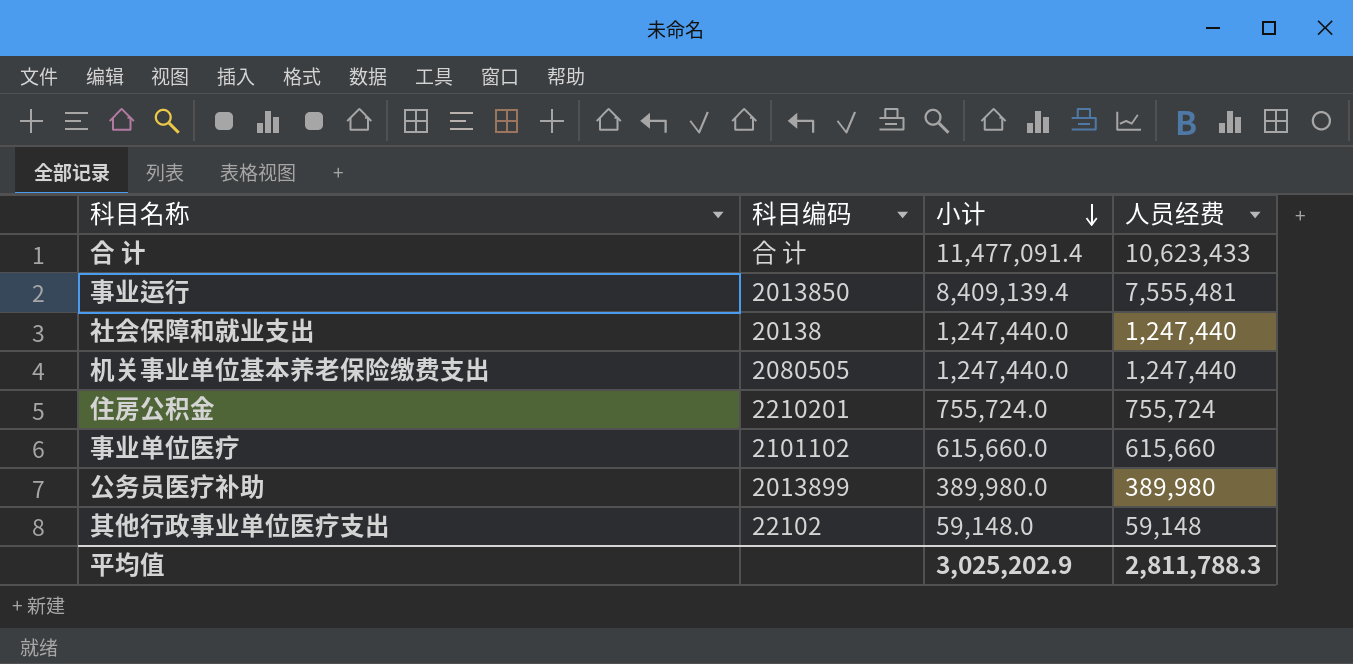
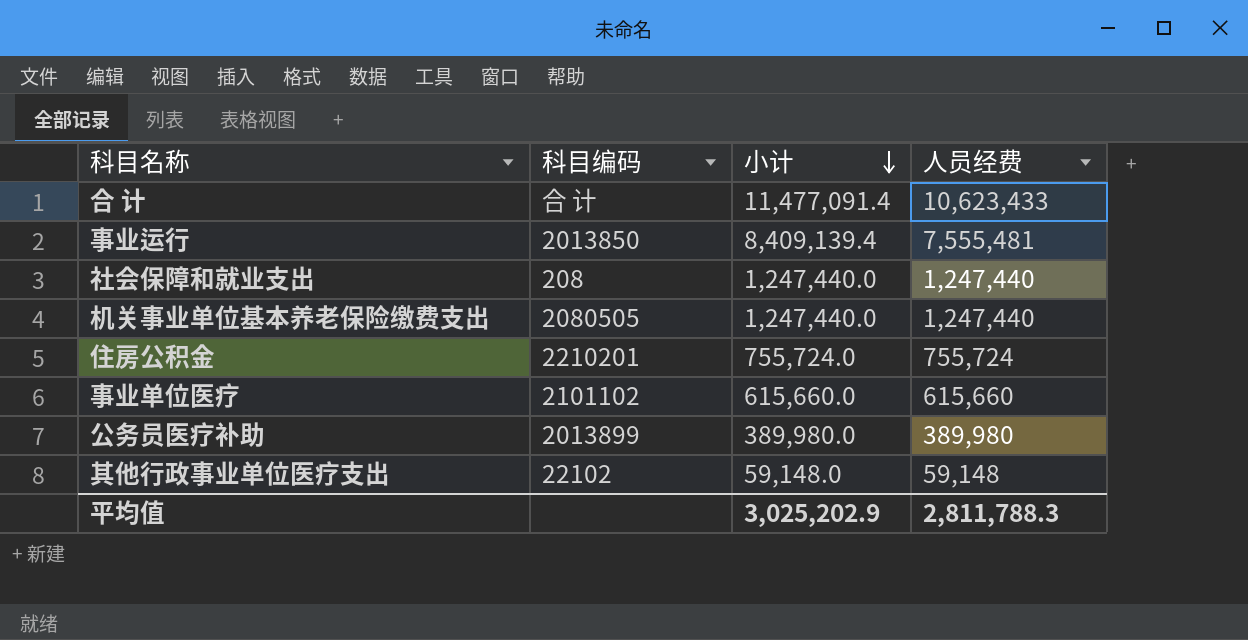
社会保障和就业支出 | 科目编码: 20138 -> 208

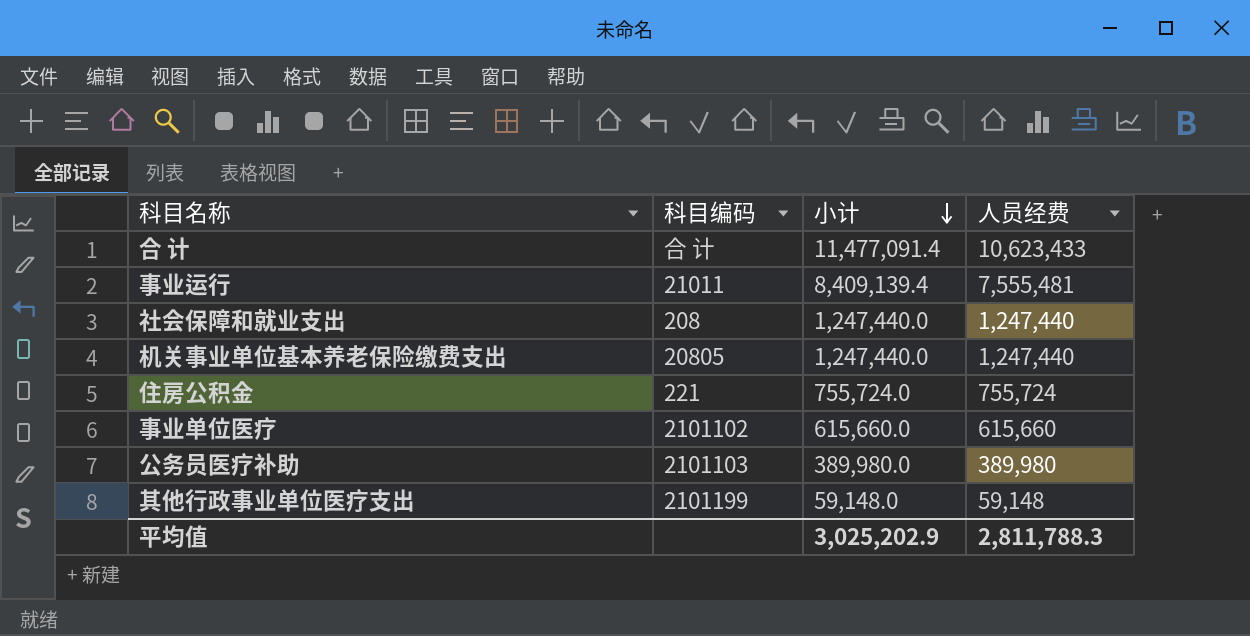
事业运行 | 科目编码: 2013850 -> 21011
机关事业单位基本养老保险缴费支出 | 科目编码: 2080505 -> 20805
住房公积金 | 科目编码: 2210201 -> 221
公务员医疗补助 | 科目编码: 2013899 -> 2101103
其他行政事业单位医疗支出 | 科目编码: 22102 -> 2101199

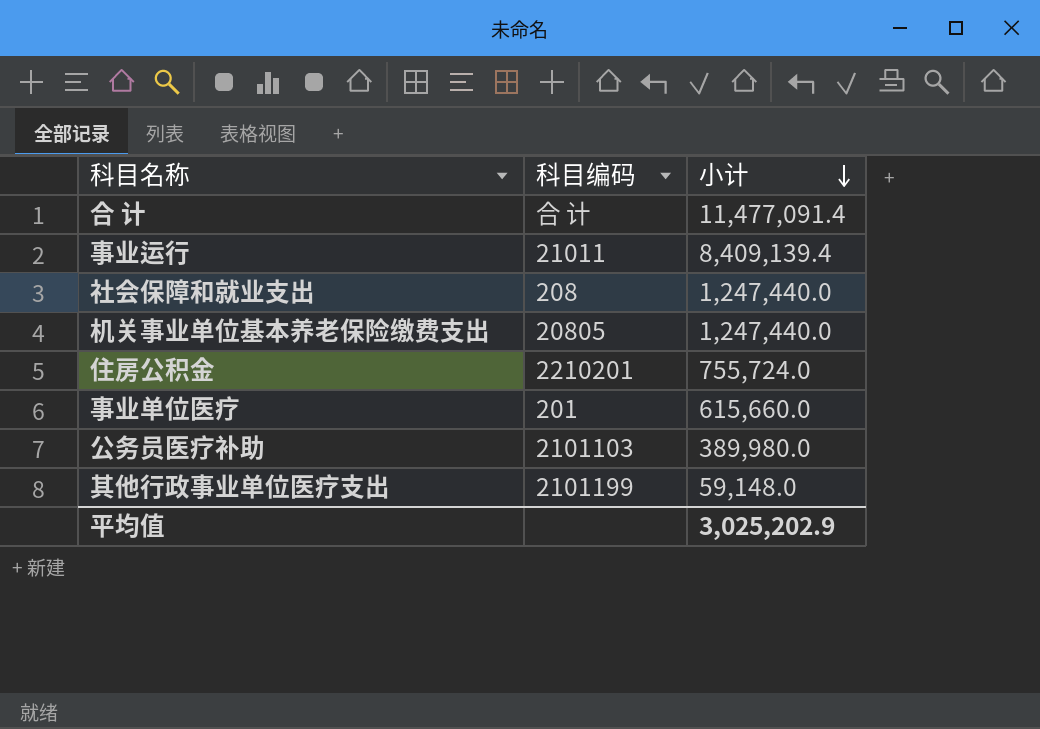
column 人员经费 | position: 4 -> none
住房公积金 | 科目编码: 221 -> 2210201
事业单位医疗 | 科目编码: 2101102 -> 201

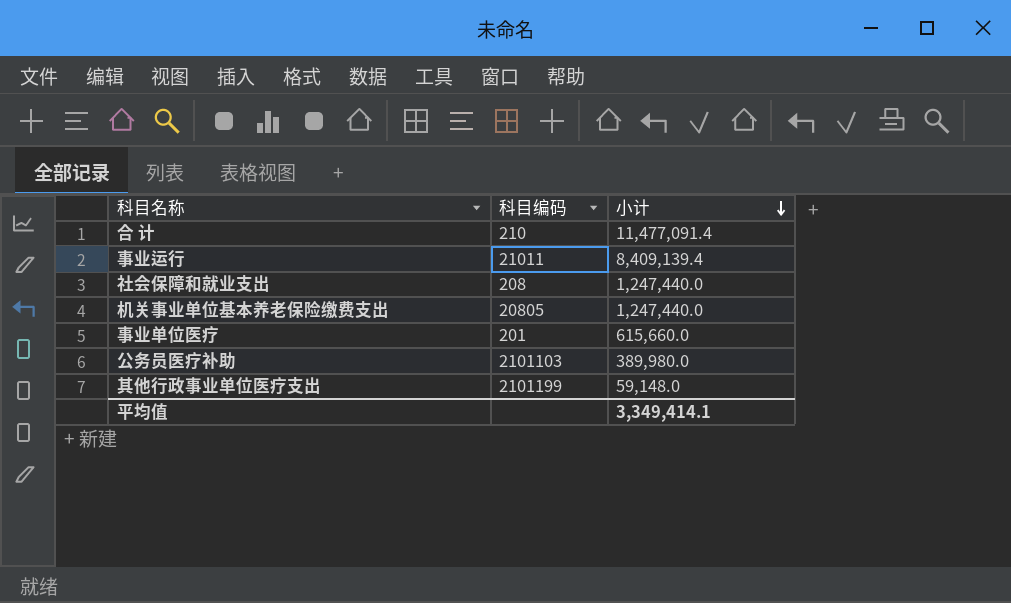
row 住房公积金: 2210201 | 755,724.0 -> none
合 计 | 科目编码: 合 计 -> 210
平均值 | 小计: 3,025,202.9 -> 3,349,414.1

